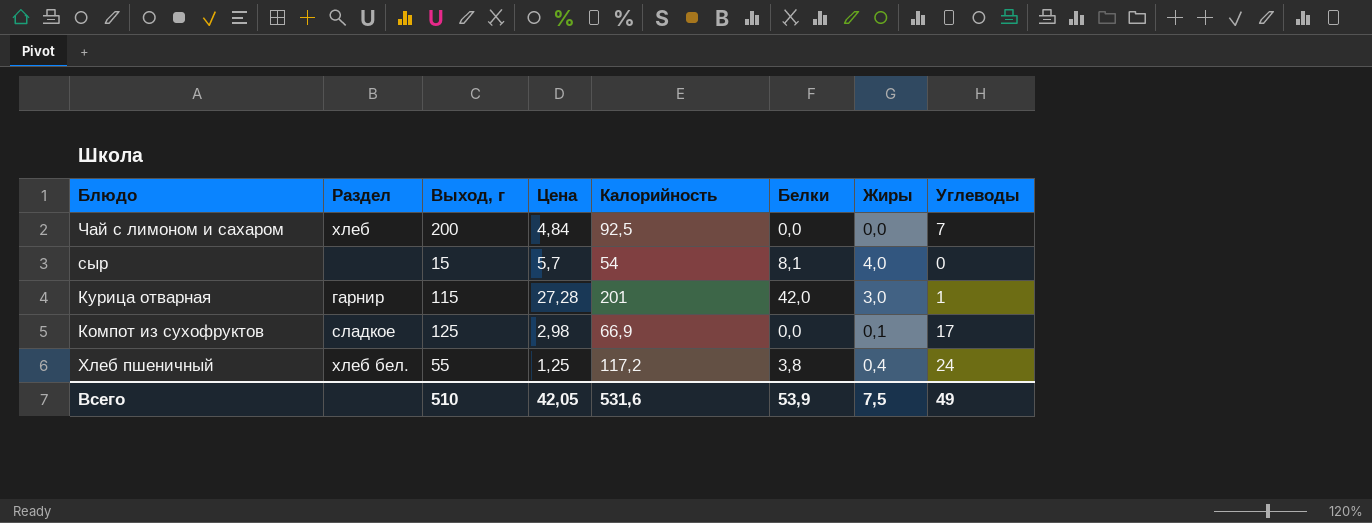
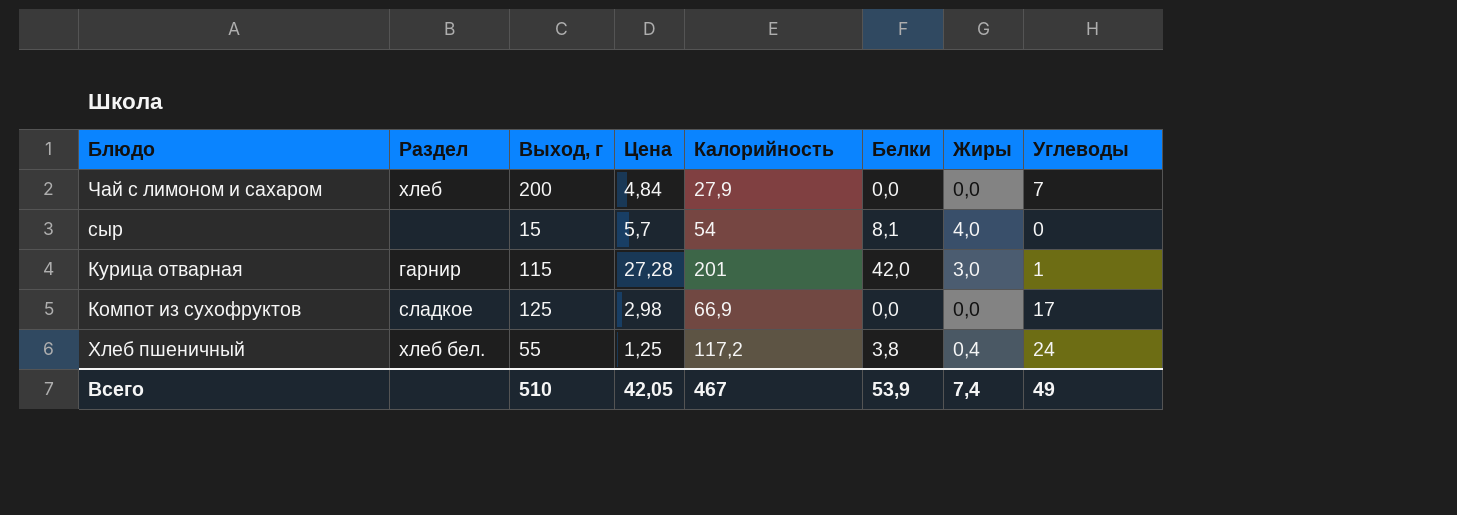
Чай с лимоном и сахаром | Калорийность: 92,5 -> 27,9
Компот из сухофруктов | Жиры: 0,1 -> 0,0
Всего | Калорийность: 531,6 -> 467
Всего | Жиры: 7,5 -> 7,4

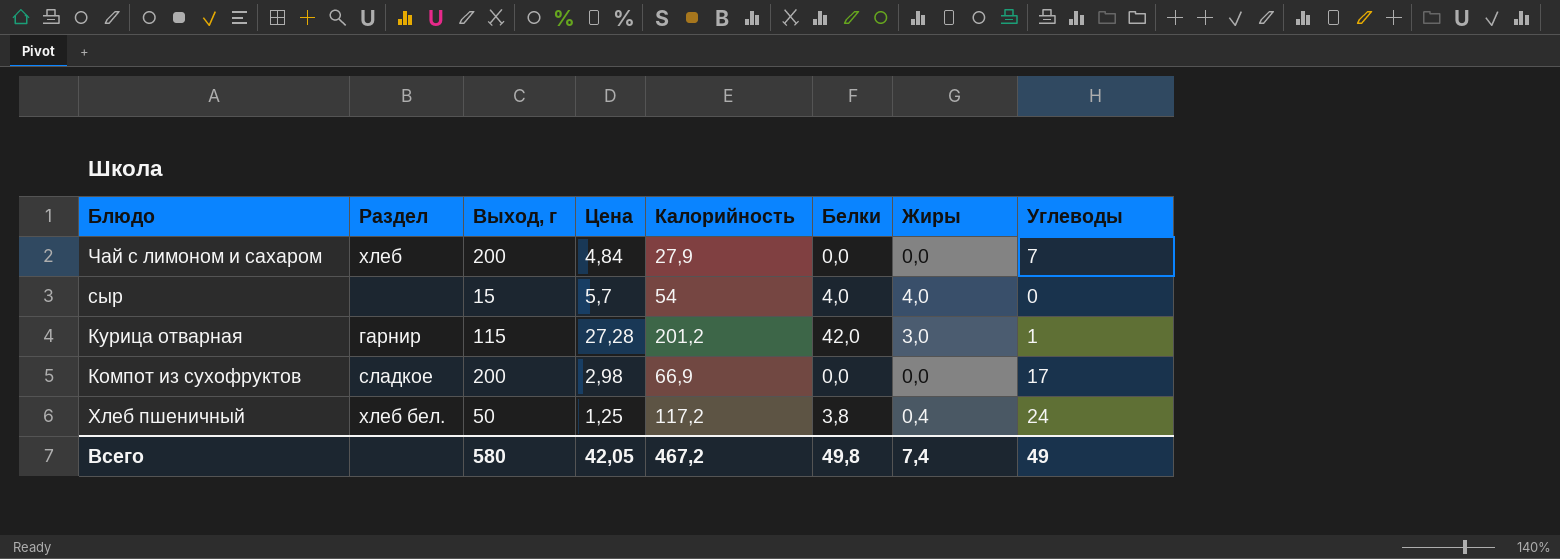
сыр | Белки: 8,1 -> 4,0
Курица отварная | Калорийность: 201 -> 201,2
Компот из сухофруктов | Выход, г: 125 -> 200
Хлеб пшеничный | Выход, г: 55 -> 50
Всего | Выход, г: 510 -> 580
Всего | Калорийность: 467 -> 467,2
Всего | Белки: 53,9 -> 49,8

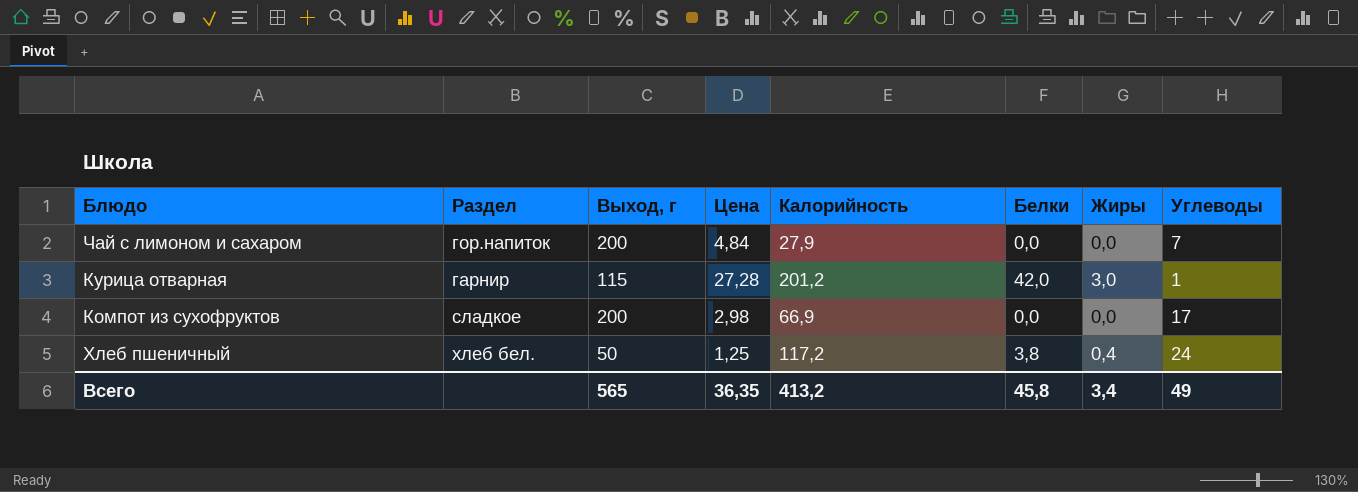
row сыр: none | 15 | 5,7 | 54 | 4,0 | 4,0 | 0 -> none
Чай с лимоном и сахаром | Раздел: хлеб -> гор.напиток
Всего | Выход, г: 580 -> 565
Всего | Цена: 42,05 -> 36,35
Всего | Калорийность: 467,2 -> 413,2
Всего | Белки: 49,8 -> 45,8
Всего | Жиры: 7,4 -> 3,4

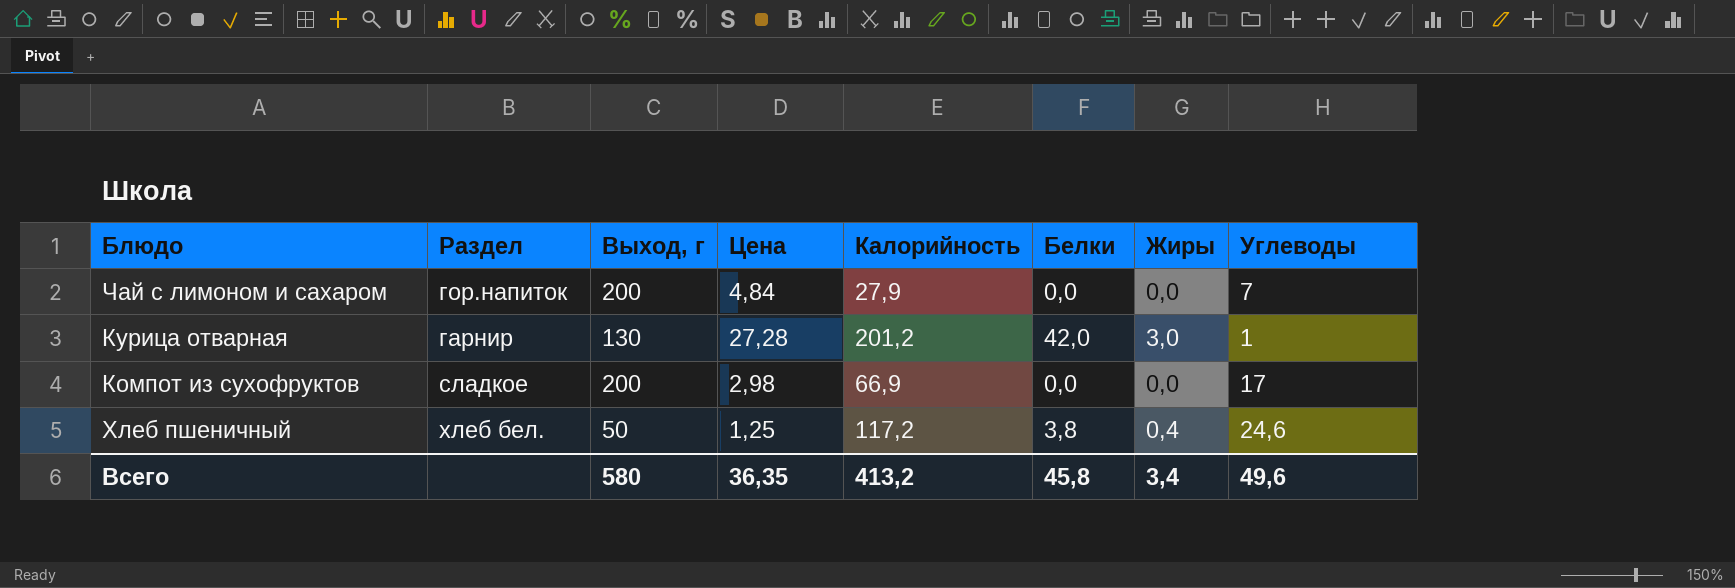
Курица отварная | Выход, г: 115 -> 130
Хлеб пшеничный | Углеводы: 24 -> 24,6
Всего | Выход, г: 565 -> 580
Всего | Углеводы: 49 -> 49,6

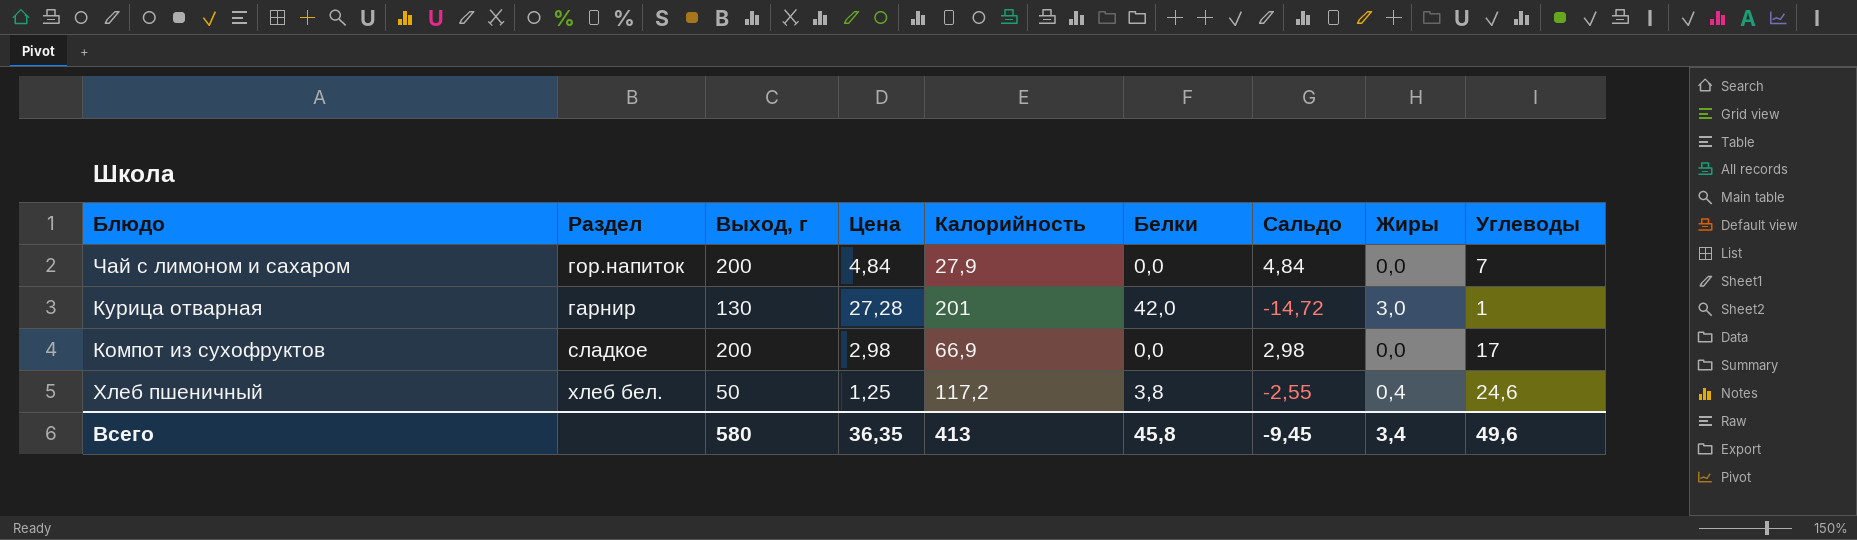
column Сальдо | formula: none -> [Цена] - [Белки]
Курица отварная | Калорийность: 201,2 -> 201
Всего | Калорийность: 413,2 -> 413

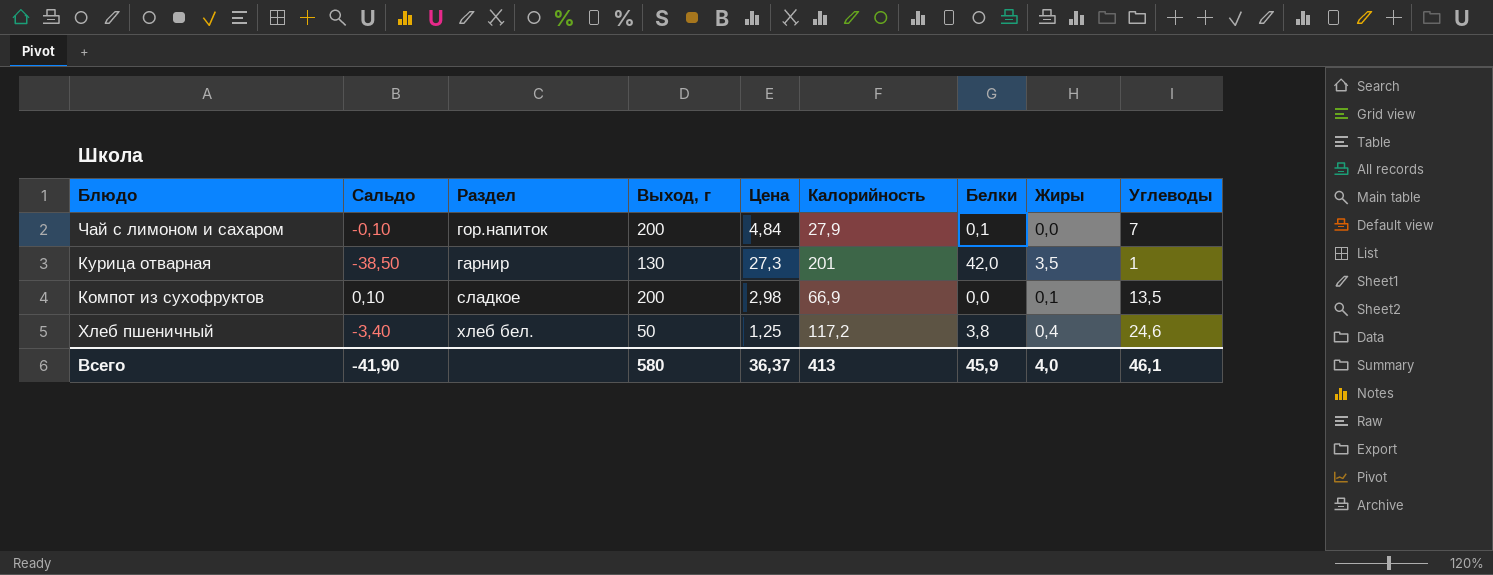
column Сальдо | formula: [Цена] - [Белки] -> [Жиры] - [Белки]
column Сальдо | position: 7 -> 2
Чай с лимоном и сахаром | Белки: 0,0 -> 0,1
Курица отварная | Цена: 27,28 -> 27,3
Курица отварная | Жиры: 3,0 -> 3,5
Компот из сухофруктов | Жиры: 0,0 -> 0,1
Компот из сухофруктов | Углеводы: 17 -> 13,5
Всего | Сальдо: -9,45 -> -41,90
Всего | Цена: 36,35 -> 36,37
Всего | Белки: 45,8 -> 45,9
Всего | Жиры: 3,4 -> 4,0
Всего | Углеводы: 49,6 -> 46,1

